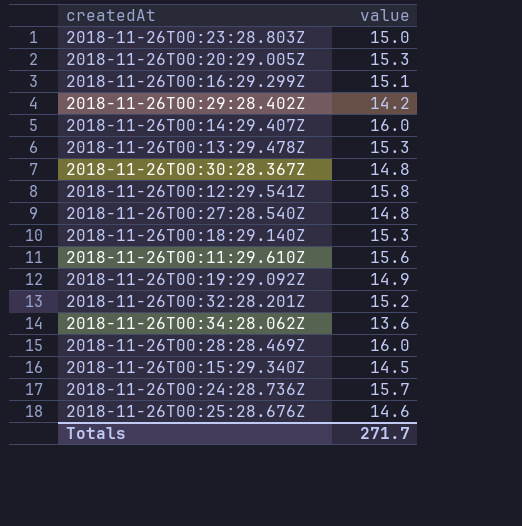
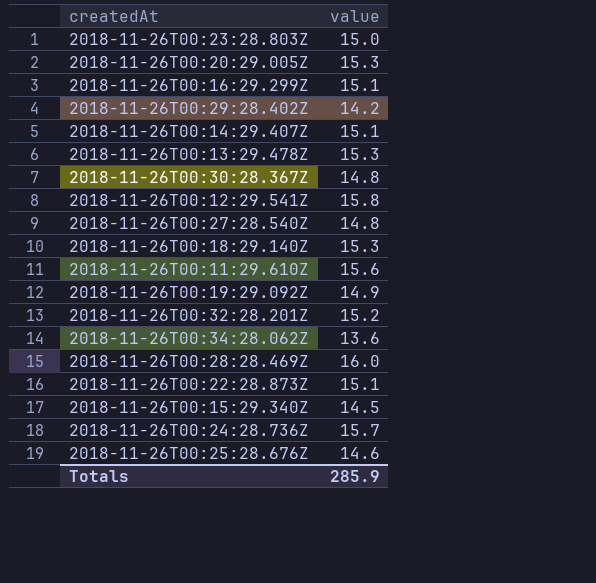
2018-11-26T00:14:29.407Z | value: 16.0 -> 15.1
row 2018-11-26T00:22:28.873Z: none -> 15.1
Totals | value: 271.7 -> 285.9

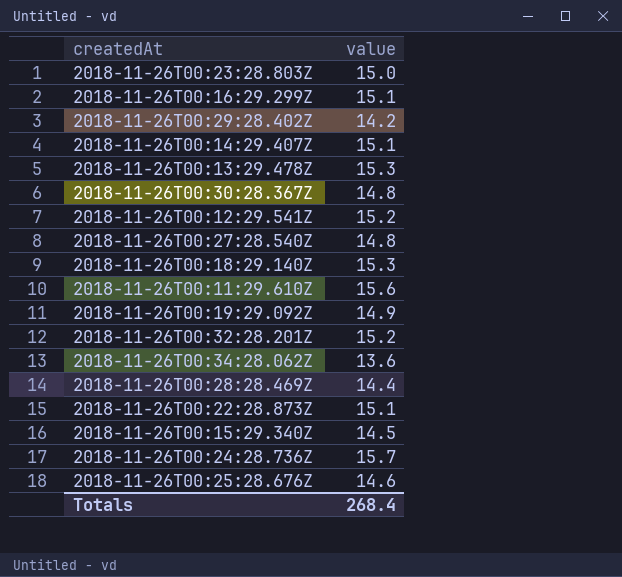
row 2018-11-26T00:20:29.005Z: 15.3 -> none
2018-11-26T00:12:29.541Z | value: 15.8 -> 15.2
2018-11-26T00:28:28.469Z | value: 16.0 -> 14.4
Totals | value: 285.9 -> 268.4

